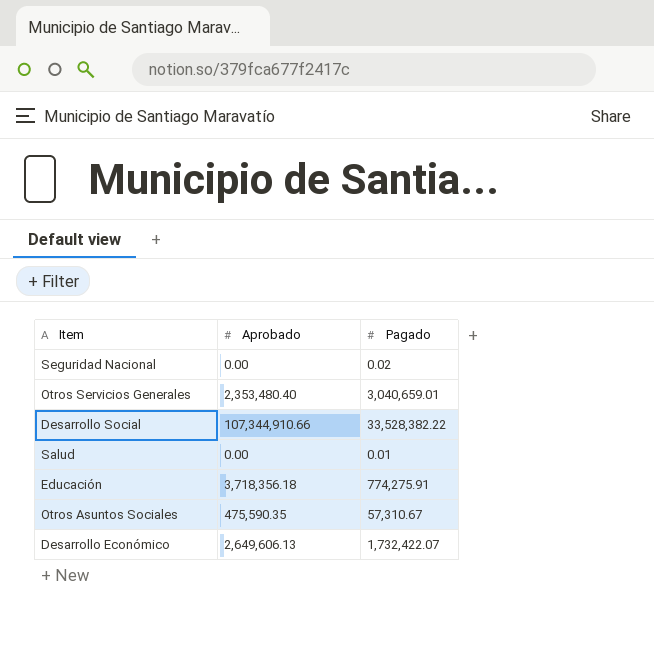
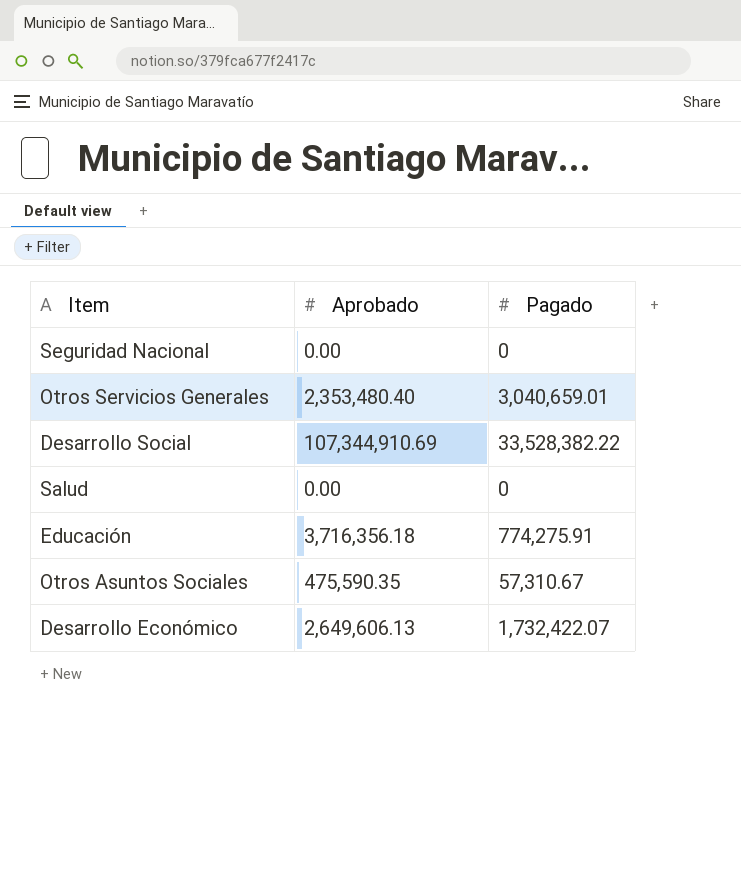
Seguridad Nacional | Pagado: 0.02 -> 0
Desarrollo Social | Aprobado: 107,344,910.66 -> 107,344,910.69
Salud | Pagado: 0.01 -> 0
Educación | Aprobado: 3,718,356.18 -> 3,716,356.18

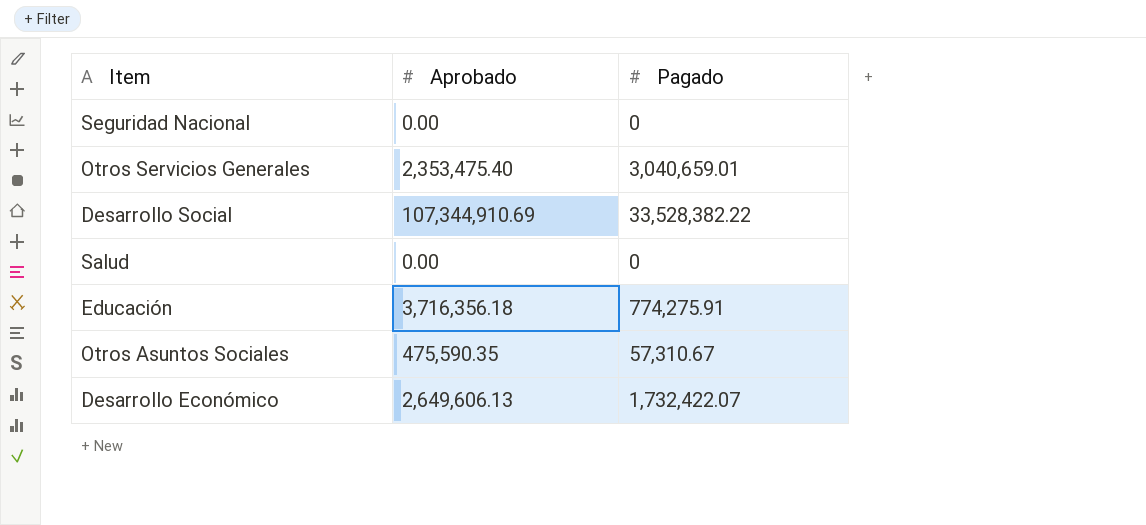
Otros Servicios Generales | Aprobado: 2,353,480.40 -> 2,353,475.40

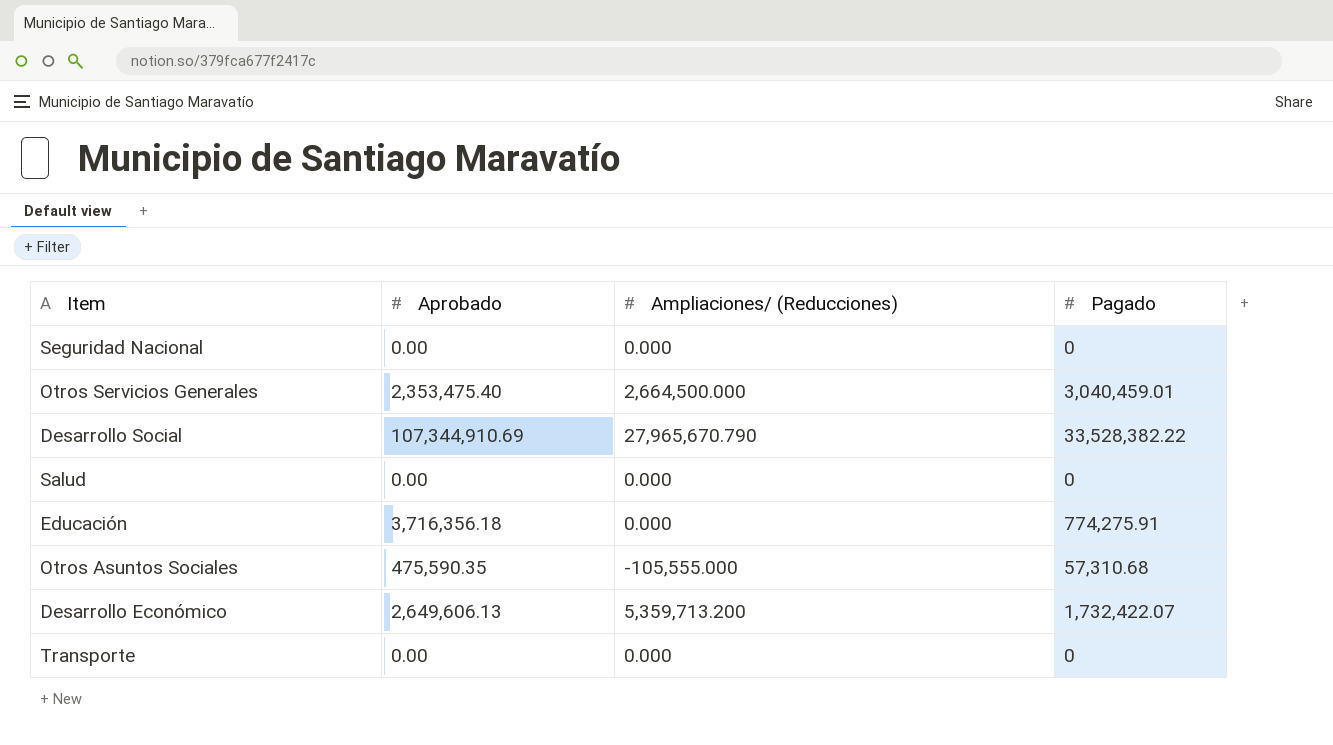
column Ampliaciones/ (Reducciones) | position: none -> 3
Otros Servicios Generales | Pagado: 3,040,659.01 -> 3,040,459.01
Otros Asuntos Sociales | Pagado: 57,310.67 -> 57,310.68
row Transporte: none -> 0.00 | 0.000 | 0

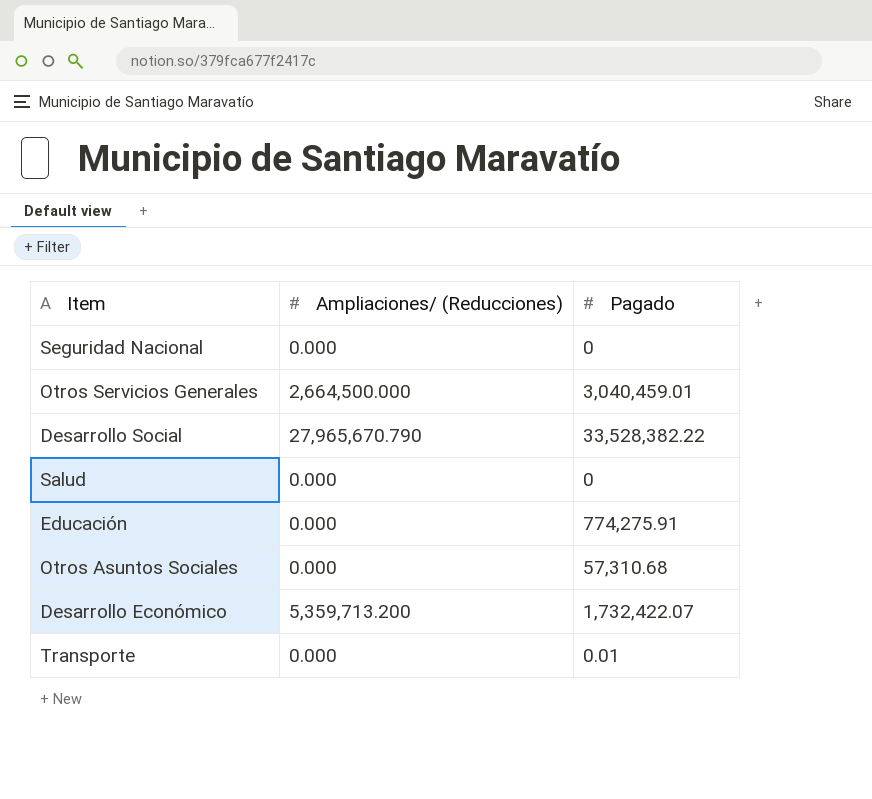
column Aprobado | position: 2 -> none
Otros Asuntos Sociales | Ampliaciones/ (Reducciones): -105,555.000 -> 0.000
Transporte | Pagado: 0 -> 0.01

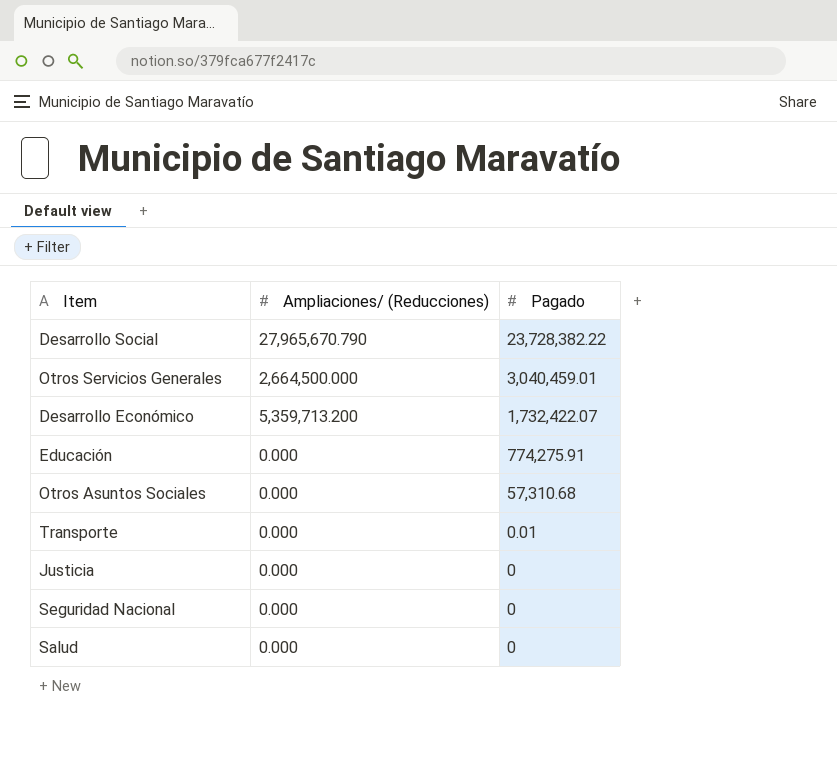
row order: none -> Pagado descending
Desarrollo Social | Pagado: 33,528,382.22 -> 23,728,382.22
row Justicia: none -> 0.000 | 0

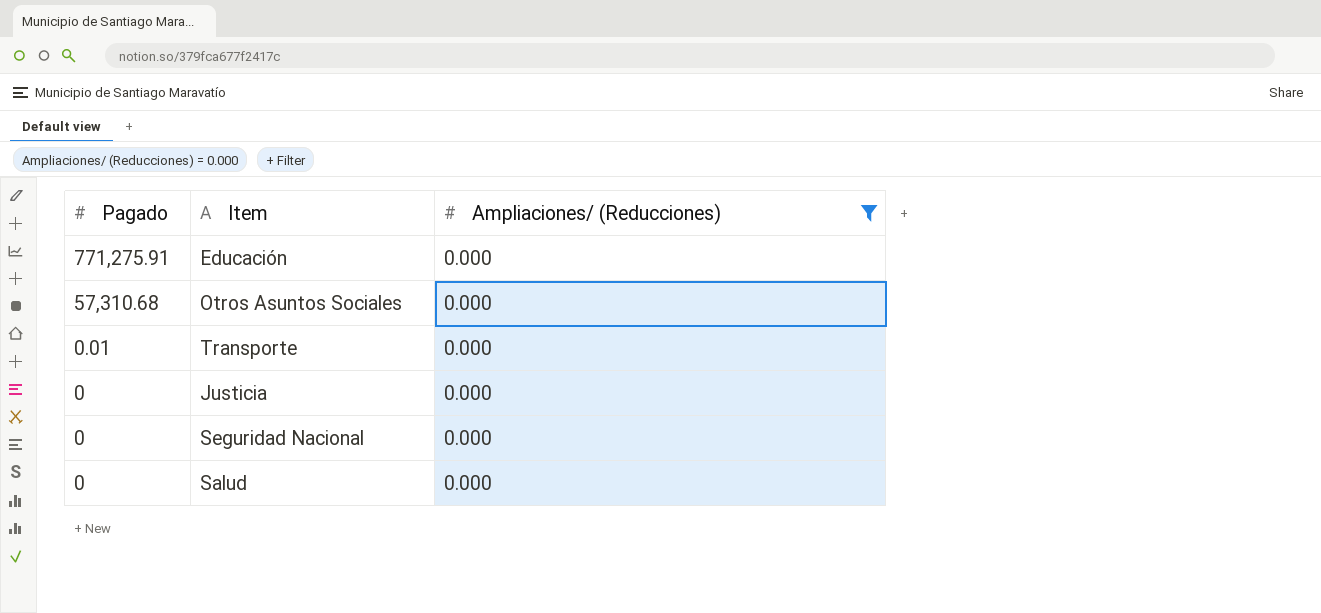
filter: none -> Ampliaciones/ (Reducciones) = 0.000
column Pagado | position: 3 -> 1
Educación | Pagado: 774,275.91 -> 771,275.91

